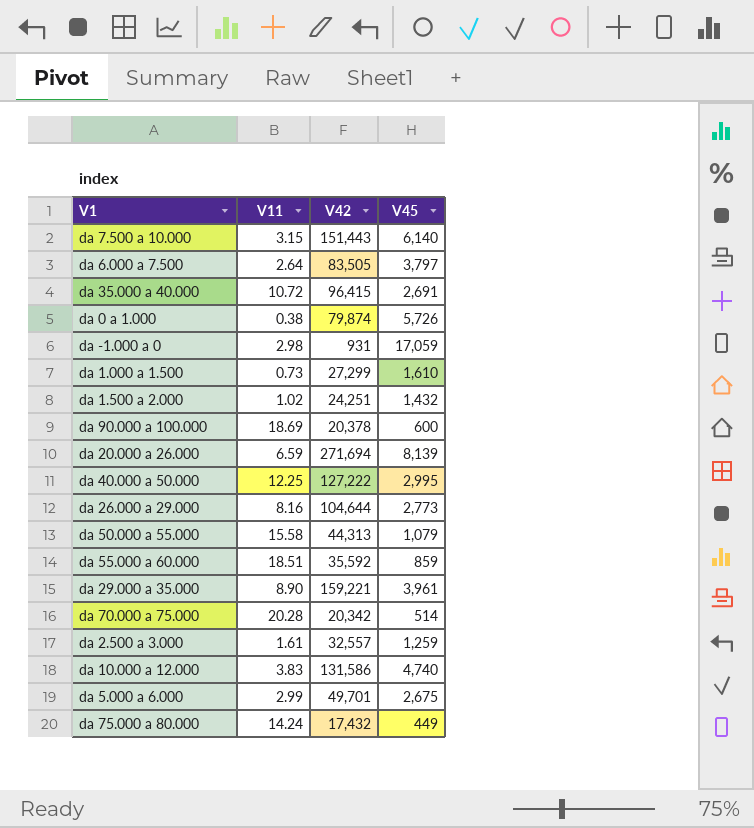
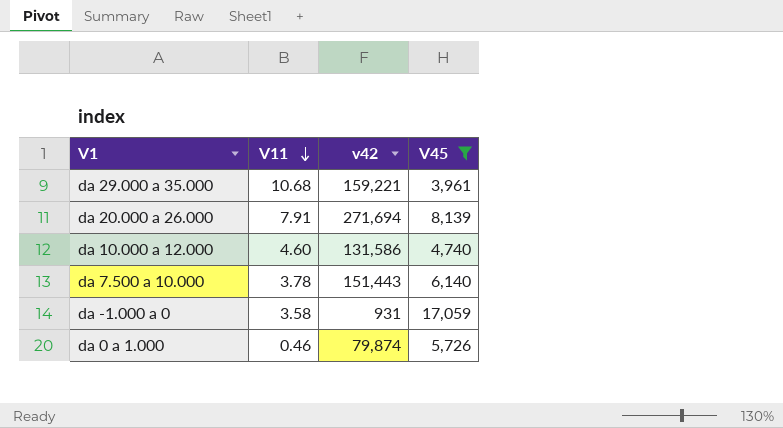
filter: none -> V45 >= 3,961
row order: none -> V11 descending
column name: V42 -> v42
da 29.000 a 35.000 | V11: 8.90 -> 10.68
da 20.000 a 26.000 | V11: 6.59 -> 7.91
da 10.000 a 12.000 | V11: 3.83 -> 4.60
da 7.500 a 10.000 | V11: 3.15 -> 3.78
da -1.000 a 0 | V11: 2.98 -> 3.58
da 0 a 1.000 | V11: 0.38 -> 0.46

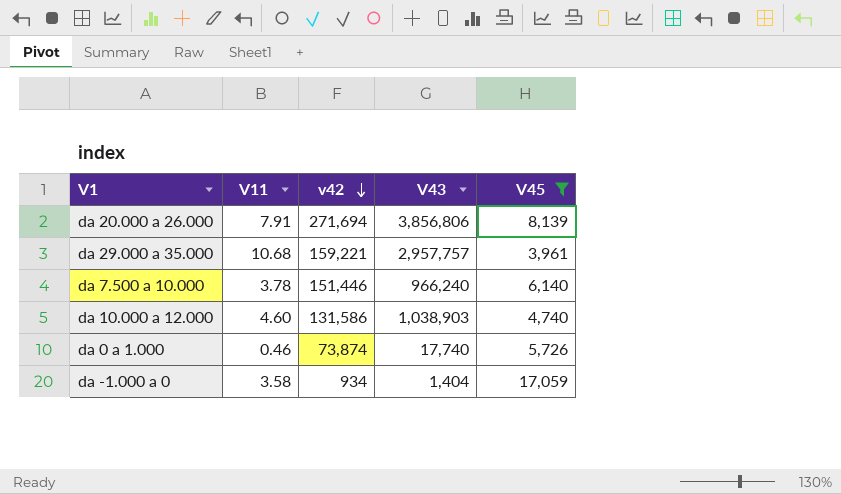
row order: V11 descending -> v42 descending
column V43 | position: none -> 4
da 7.500 a 10.000 | v42: 151,443 -> 151,446
da 0 a 1.000 | v42: 79,874 -> 73,874
da -1.000 a 0 | v42: 931 -> 934

